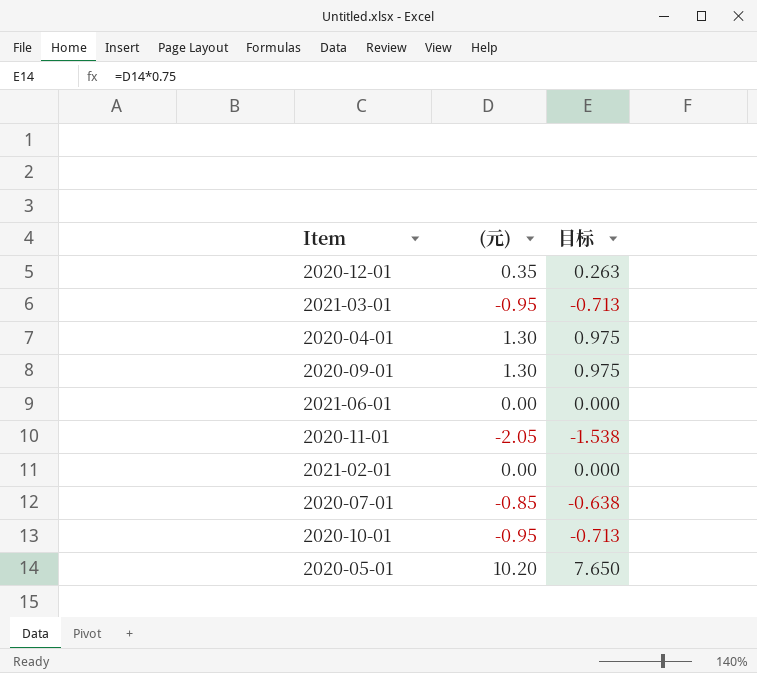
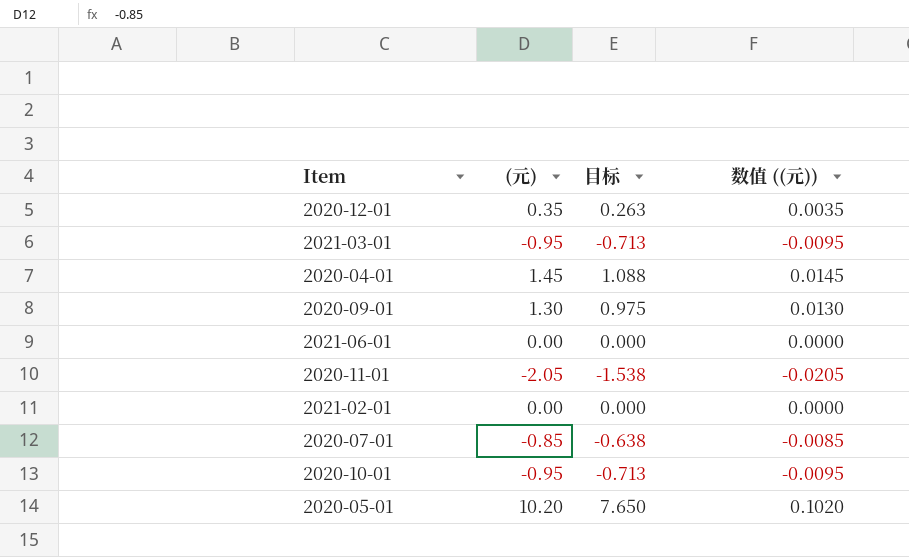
column 数值 ((元)) | formula: none -> [(元)] * 0.01
2020-04-01 | (元): 1.30 -> 1.45
2020-04-01 | 目标: 0.975 -> 1.088

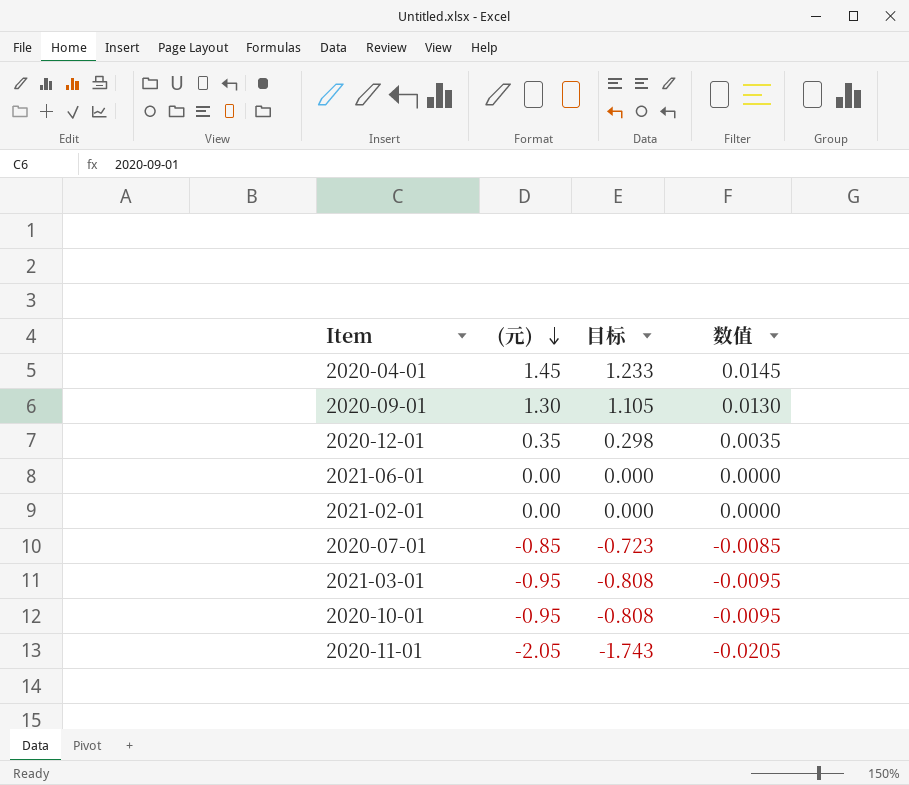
row order: none -> (元) descending
column 目标 | formula: [(元)] * 0.75 -> [(元)] * 0.85
column name: 数值 ((元)) -> 数值
row 2020-05-01: 10.20 | 7.650 | 0.1020 -> none

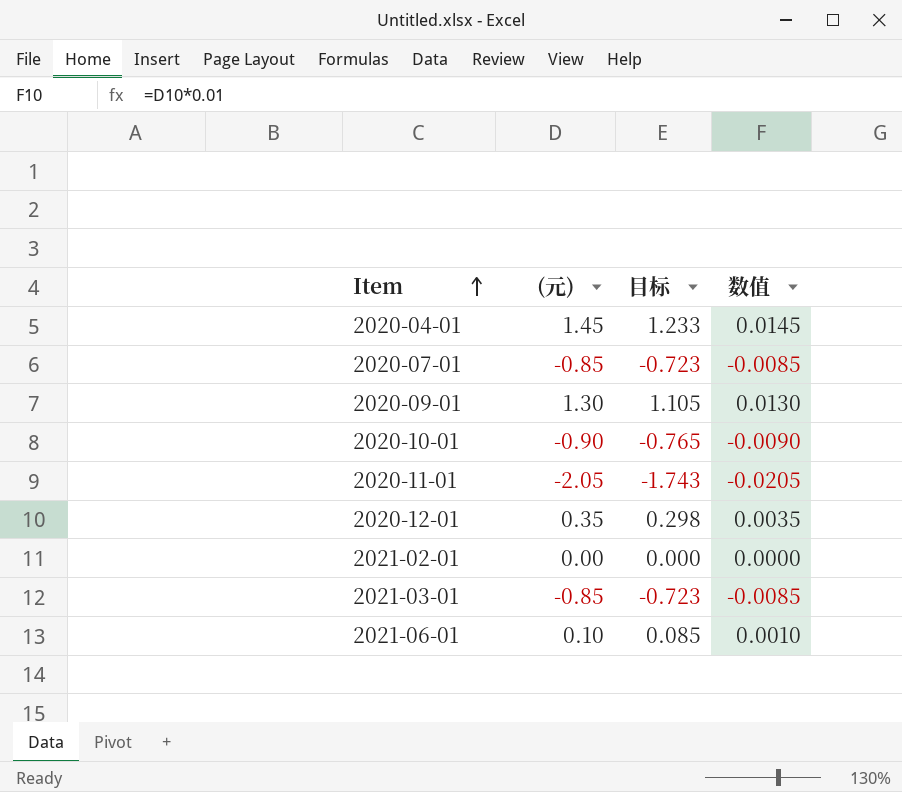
row order: (元) descending -> Item ascending
2020-10-01 | (元): -0.95 -> -0.90
2020-10-01 | 目标: -0.808 -> -0.765
2020-10-01 | 数值: -0.0095 -> -0.0090
2021-03-01 | (元): -0.95 -> -0.85
2021-03-01 | 目标: -0.808 -> -0.723
2021-03-01 | 数值: -0.0095 -> -0.0085
2021-06-01 | (元): 0.00 -> 0.10
2021-06-01 | 目标: 0.000 -> 0.085
2021-06-01 | 数值: 0.0000 -> 0.0010

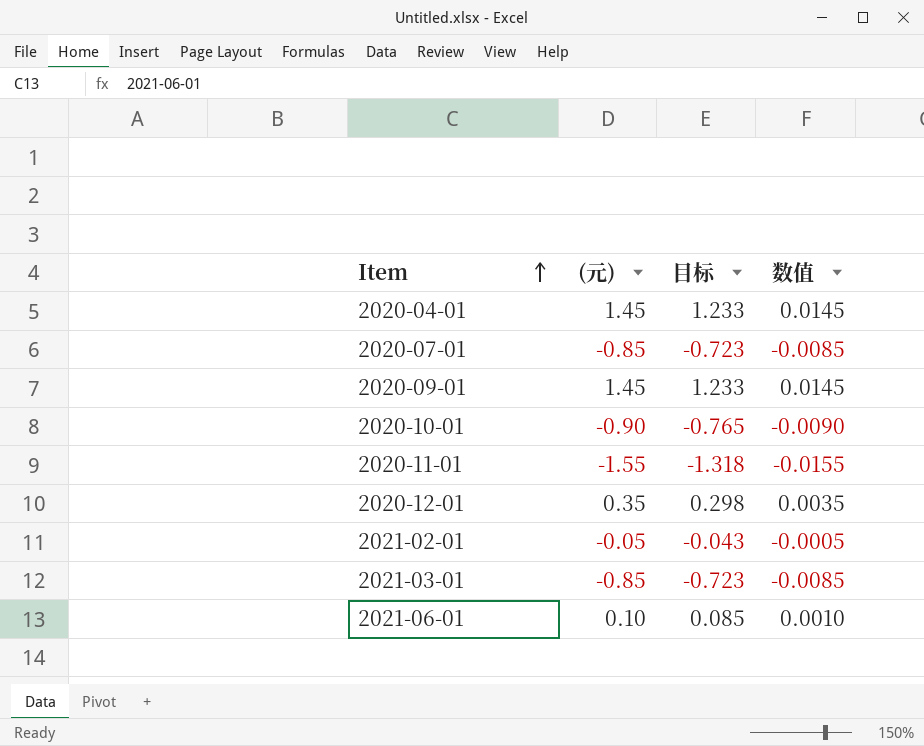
2020-09-01 | (元): 1.30 -> 1.45
2020-09-01 | 目标: 1.105 -> 1.233
2020-09-01 | 数值: 0.0130 -> 0.0145
2020-11-01 | (元): -2.05 -> -1.55
2020-11-01 | 目标: -1.743 -> -1.318
2020-11-01 | 数值: -0.0205 -> -0.0155
2021-02-01 | (元): 0.00 -> -0.05
2021-02-01 | 目标: 0.000 -> -0.043
2021-02-01 | 数值: 0.0000 -> -0.0005

